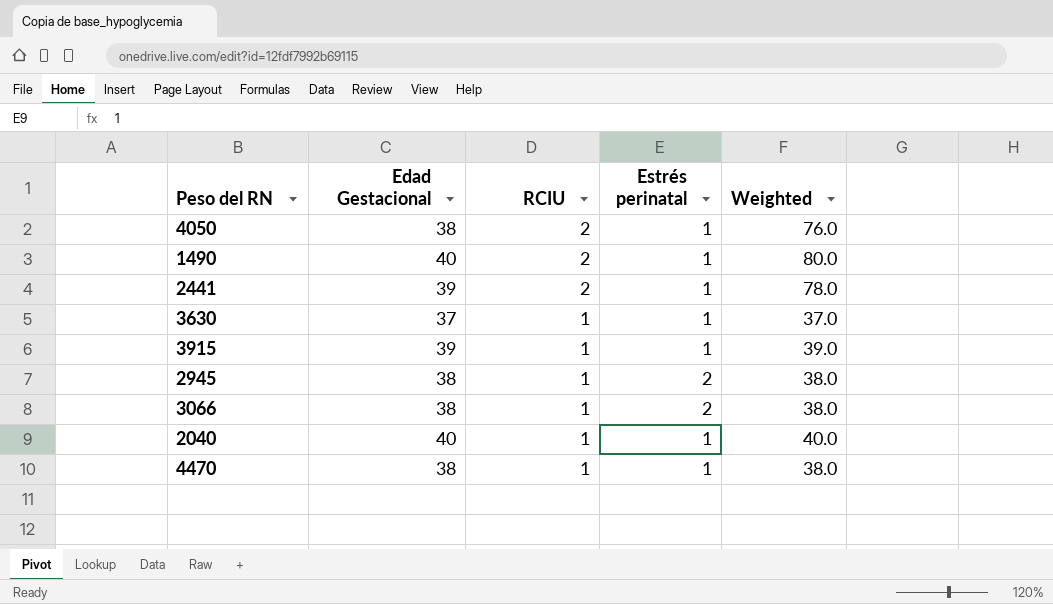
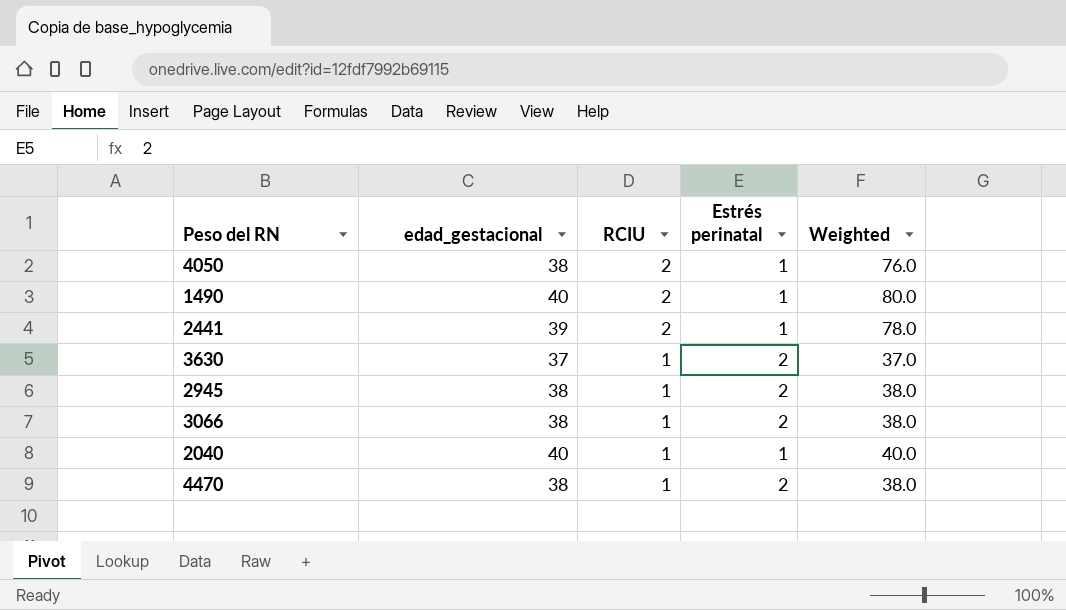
column name: Edad Gestacional -> edad_gestacional
row 3915: 39 | 1 | 1 | 39.0 -> none
3630 | Estrés perinatal: 1 -> 2
4470 | Estrés perinatal: 1 -> 2

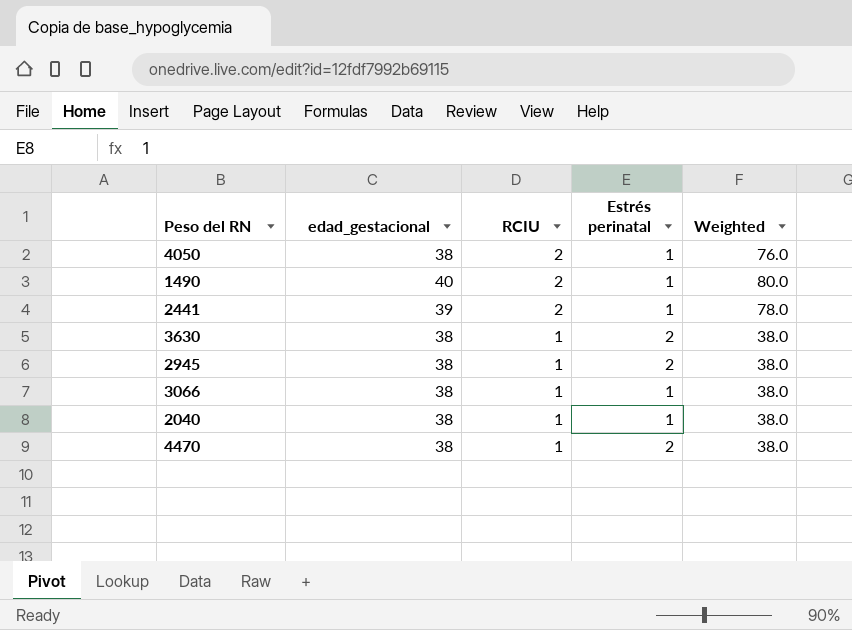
3630 | edad_gestacional: 37 -> 38
3630 | Weighted: 37.0 -> 38.0
3066 | Estrés perinatal: 2 -> 1
2040 | edad_gestacional: 40 -> 38
2040 | Weighted: 40.0 -> 38.0

